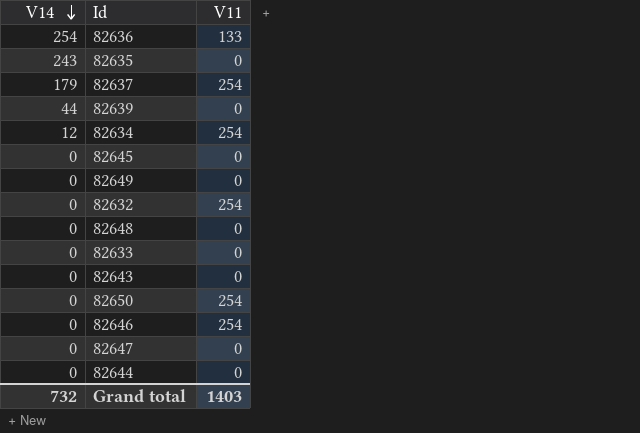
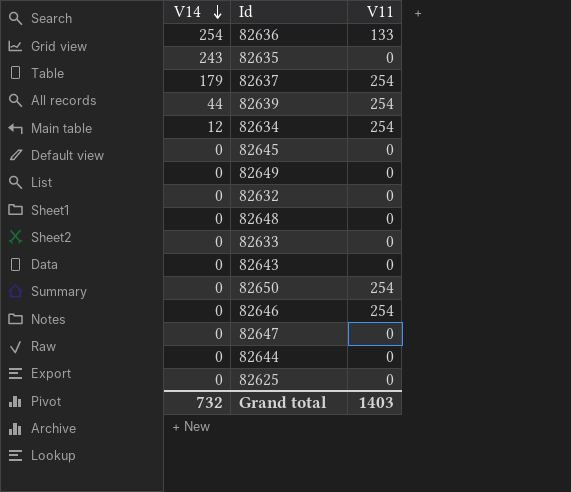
82639 | V11: 0 -> 254
82632 | V11: 254 -> 0
row 82625: none -> 0 | 0

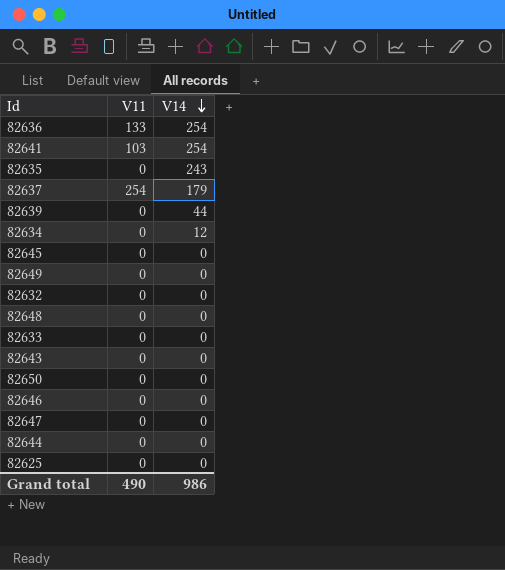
column V14 | position: 1 -> 3
row 82641: none -> 103 | 254
82639 | V11: 254 -> 0
82634 | V11: 254 -> 0
82650 | V11: 254 -> 0
82646 | V11: 254 -> 0
Grand total | V11: 1403 -> 490
Grand total | V14: 732 -> 986

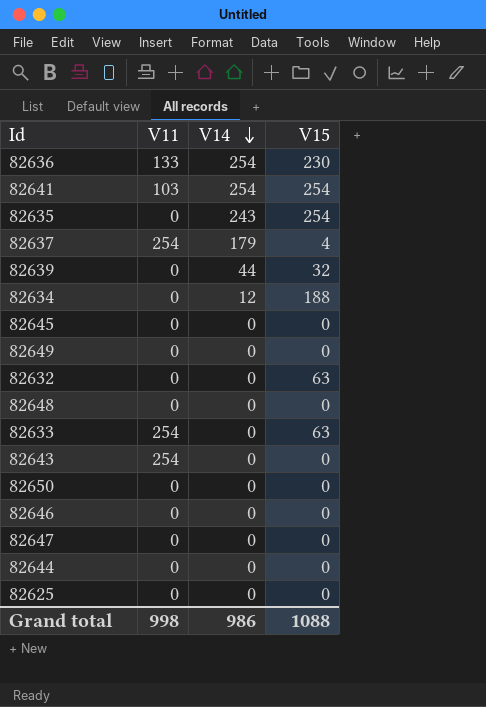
column V15 | position: none -> 4
82633 | V11: 0 -> 254
82643 | V11: 0 -> 254
Grand total | V11: 490 -> 998

